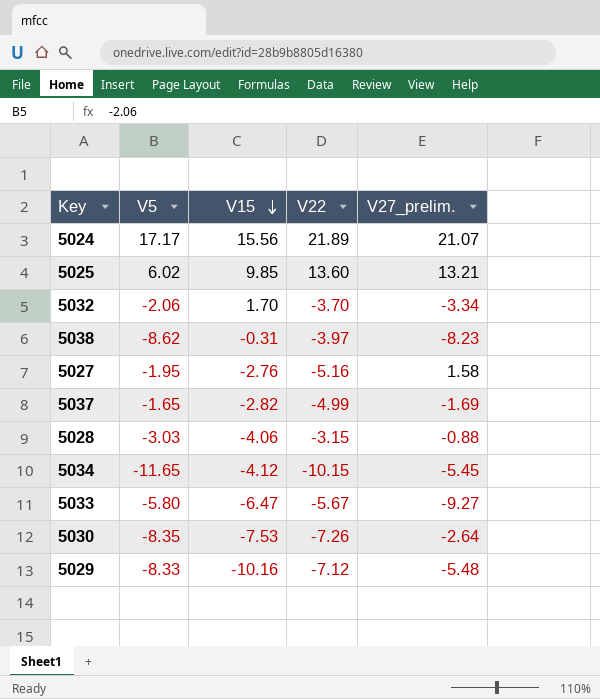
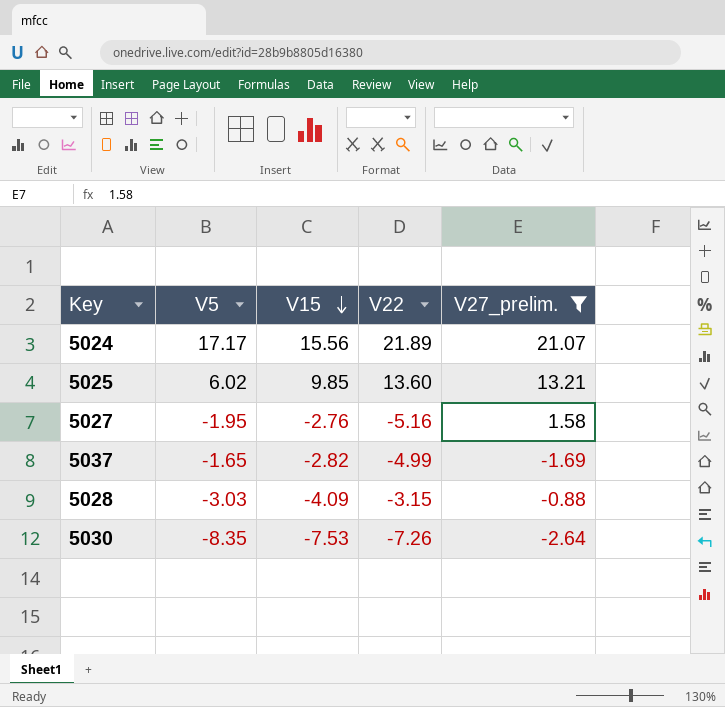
filter: none -> V27_prelim. >= -2.64
5028 | V15: -4.06 -> -4.09

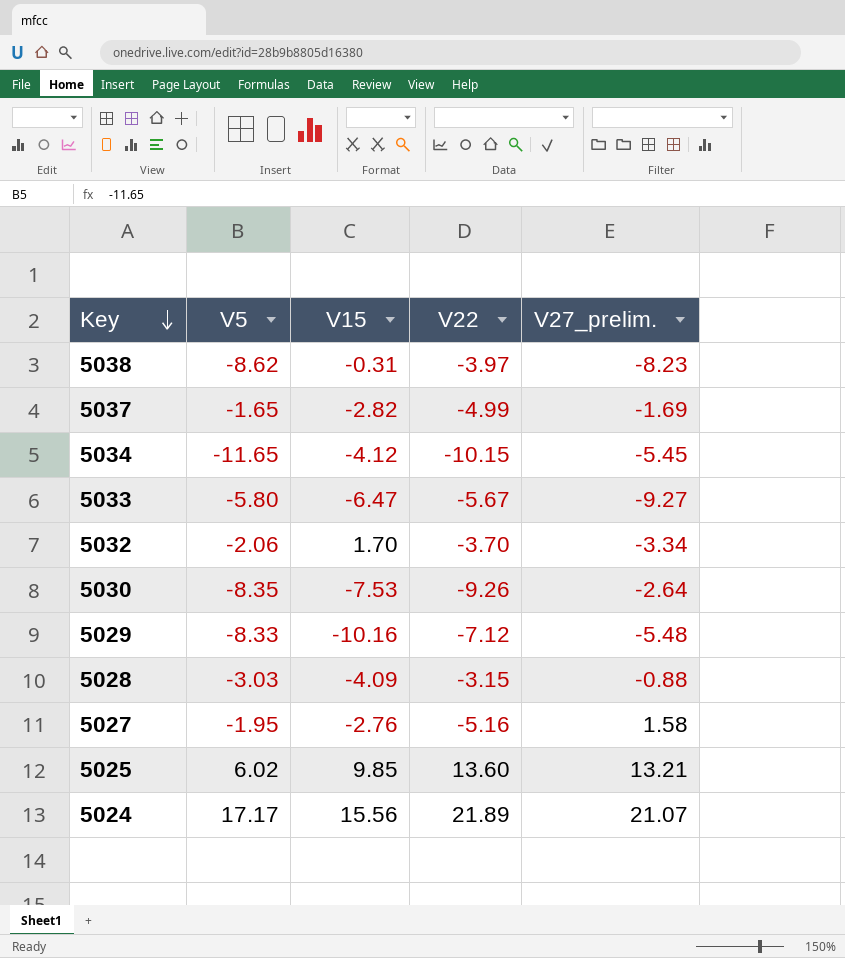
filter: V27_prelim. >= -2.64 -> none
row order: V15 descending -> Key descending
5030 | V22: -7.26 -> -9.26

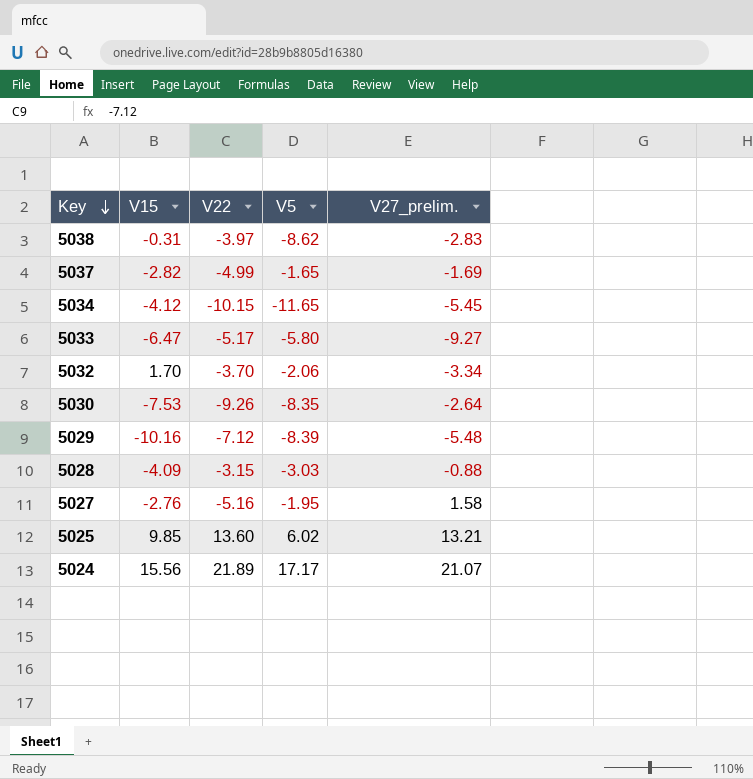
column V5 | position: 2 -> 4
5038 | V27_prelim.: -8.23 -> -2.83
5033 | V22: -5.67 -> -5.17
5029 | V5: -8.33 -> -8.39

